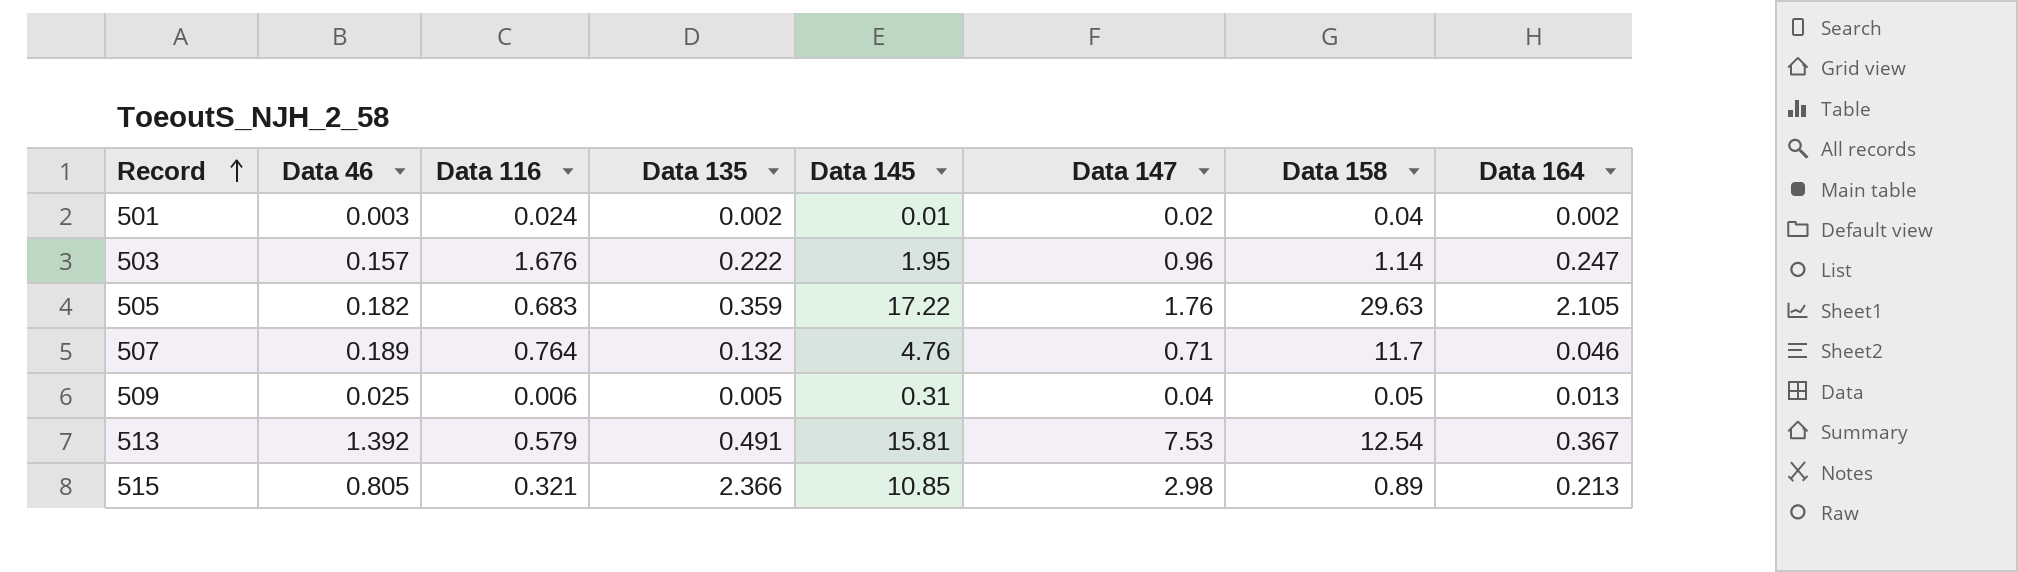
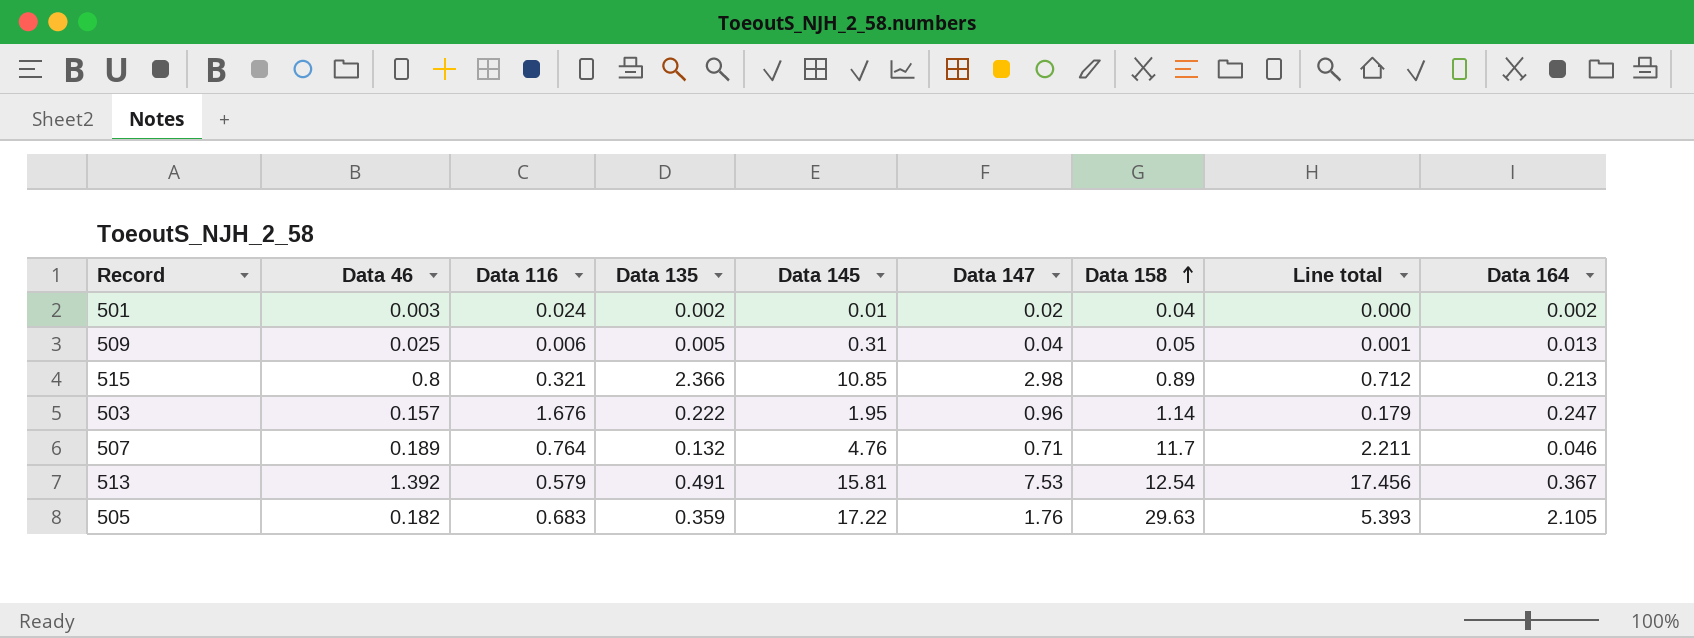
row order: Record ascending -> Data 158 ascending
column Line total | formula: none -> [Data 46] * [Data 158]
515 | Data 46: 0.805 -> 0.8

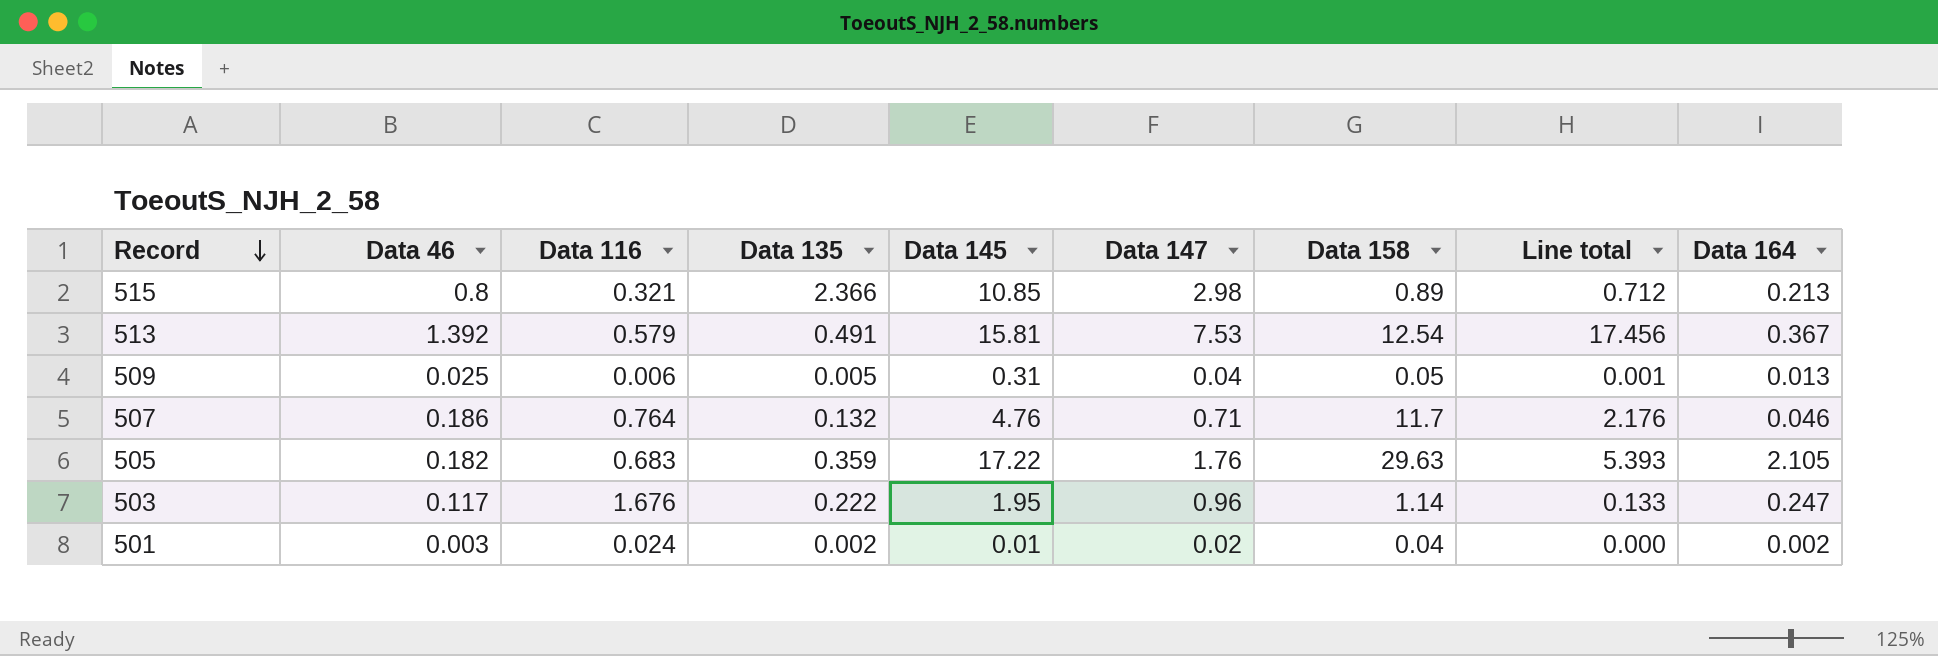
row order: Data 158 ascending -> Record descending
507 | Data 46: 0.189 -> 0.186
507 | Line total: 2.211 -> 2.176
503 | Data 46: 0.157 -> 0.117
503 | Line total: 0.179 -> 0.133

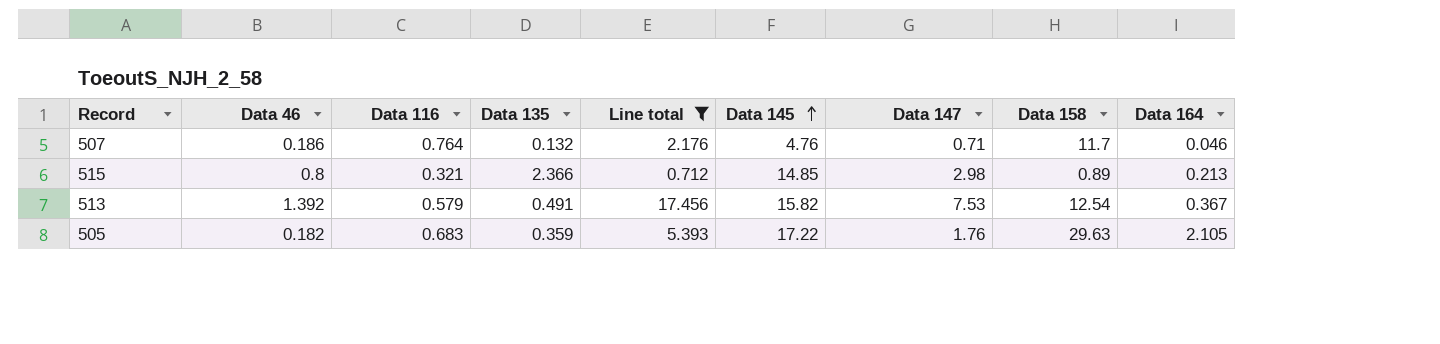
filter: none -> Line total >= 0.712
row order: Record descending -> Data 145 ascending
column Line total | position: 8 -> 5
515 | Data 145: 10.85 -> 14.85
513 | Data 145: 15.81 -> 15.82

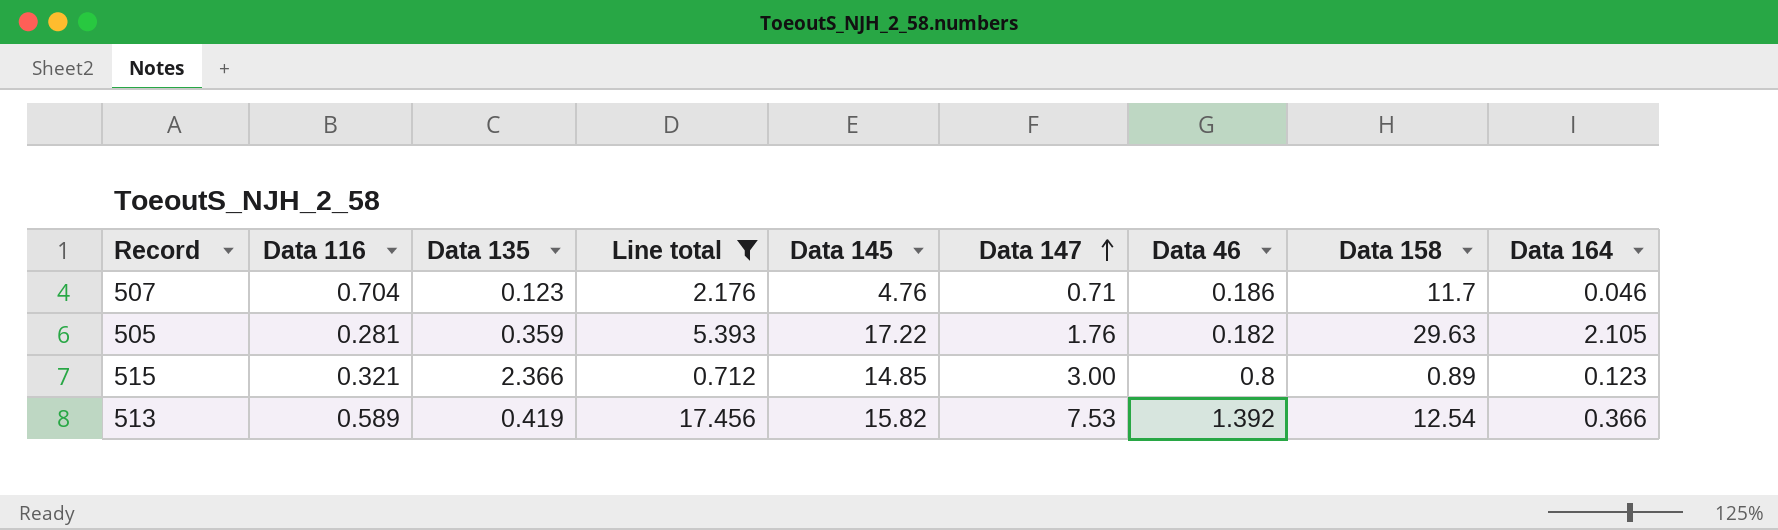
row order: Data 145 ascending -> Data 147 ascending
column Data 46 | position: 2 -> 7
507 | Data 116: 0.764 -> 0.704
507 | Data 135: 0.132 -> 0.123
505 | Data 116: 0.683 -> 0.281
515 | Data 147: 2.98 -> 3.00
515 | Data 164: 0.213 -> 0.123
513 | Data 116: 0.579 -> 0.589
513 | Data 135: 0.491 -> 0.419
513 | Data 164: 0.367 -> 0.366

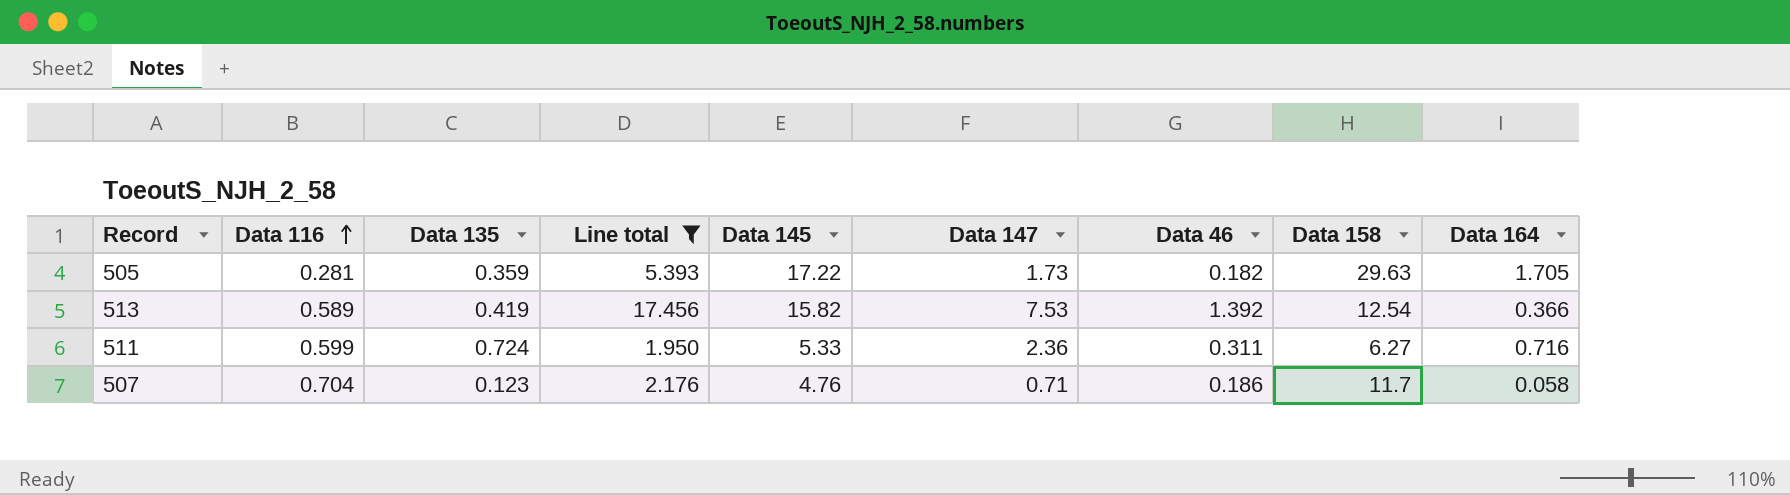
row order: Data 147 ascending -> Data 116 ascending
row 515: 0.321 | 2.366 | 0.712 | 14.85 | 3.00 | 0.8 | 0.89 | 0.123 -> none
505 | Data 147: 1.76 -> 1.73
505 | Data 164: 2.105 -> 1.705
row 511: none -> 0.599 | 0.724 | 1.950 | 5.33 | 2.36 | 0.311 | 6.27 | 0.716
507 | Data 164: 0.046 -> 0.058

